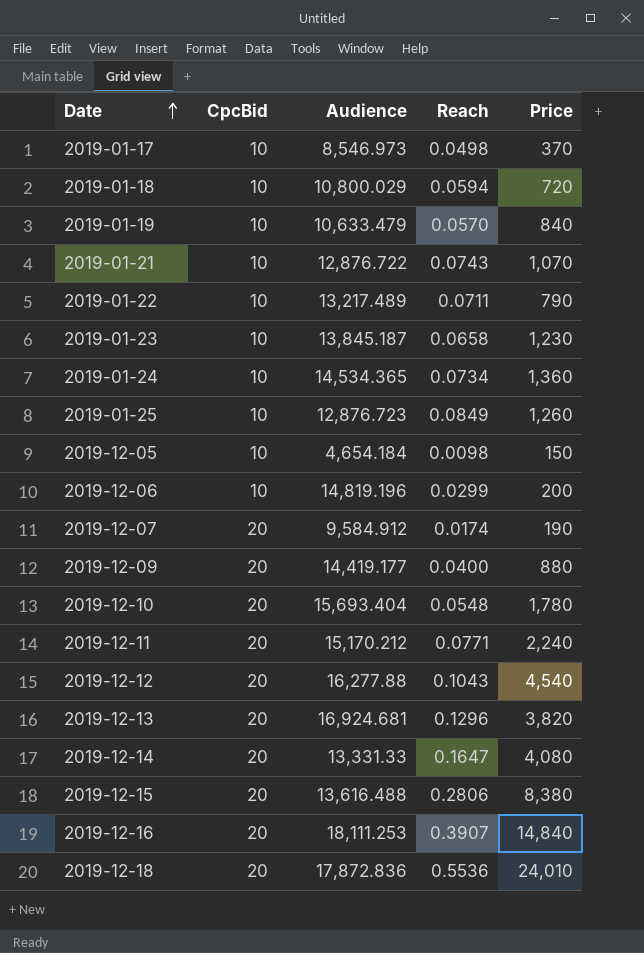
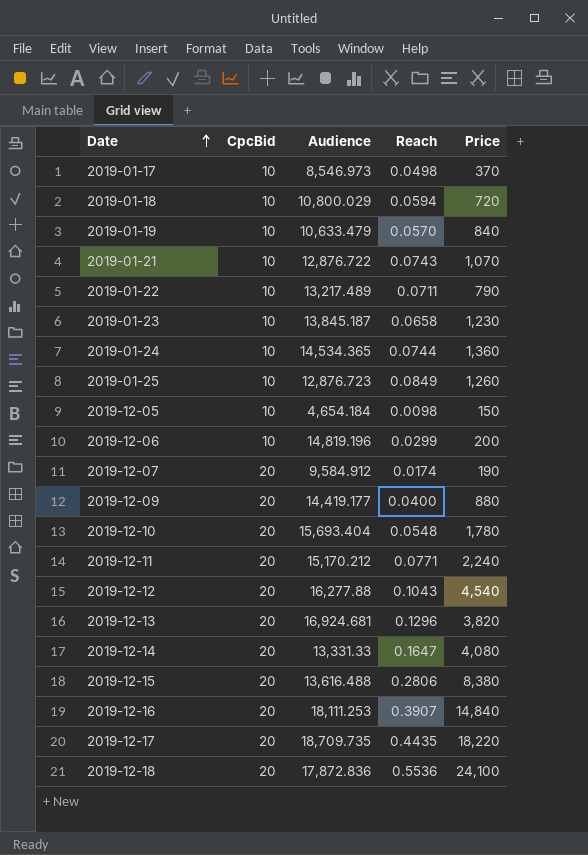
2019-01-24 | Reach: 0.0734 -> 0.0744
row 2019-12-17: none -> 20 | 18,709.735 | 0.4435 | 18,220
2019-12-18 | Price: 24,010 -> 24,100

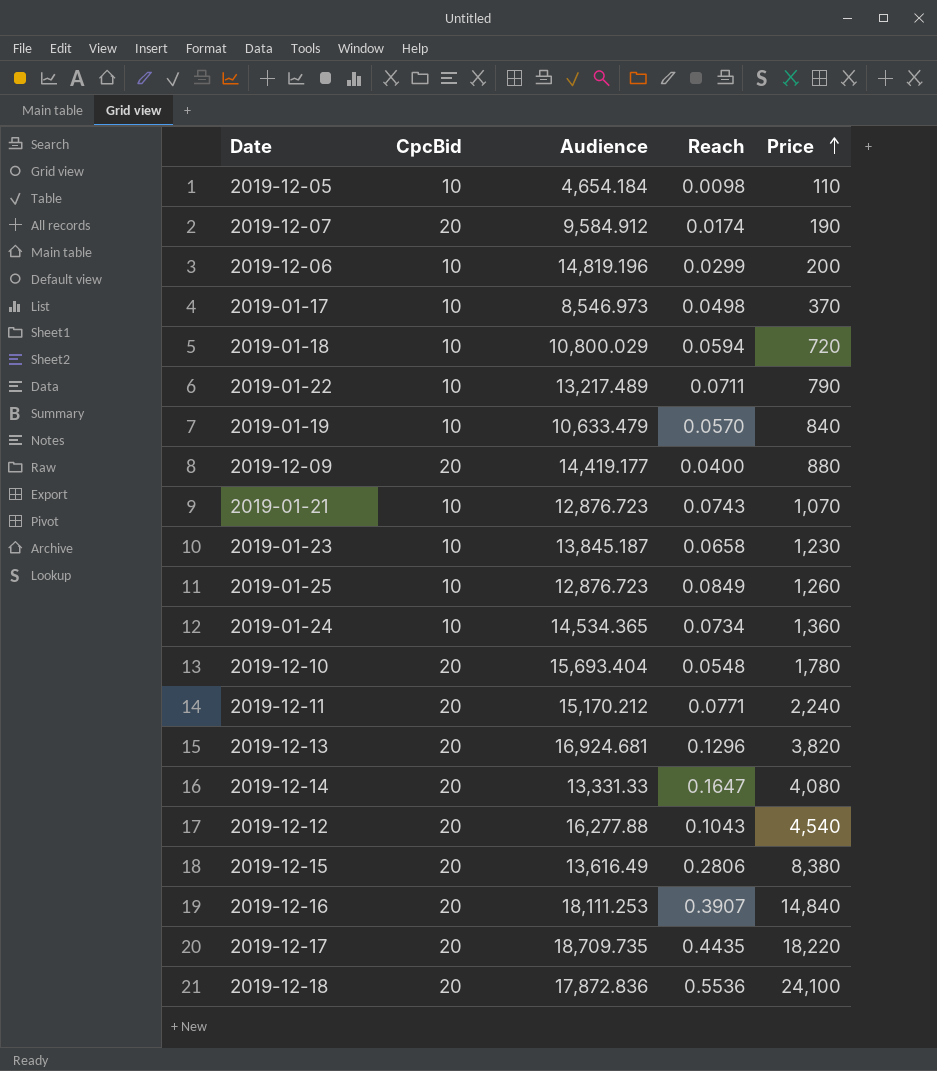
row order: Date ascending -> Price ascending
2019-12-05 | Price: 150 -> 110
2019-01-21 | Audience: 12,876.722 -> 12,876.723
2019-01-24 | Reach: 0.0744 -> 0.0734
2019-12-15 | Audience: 13,616.488 -> 13,616.49

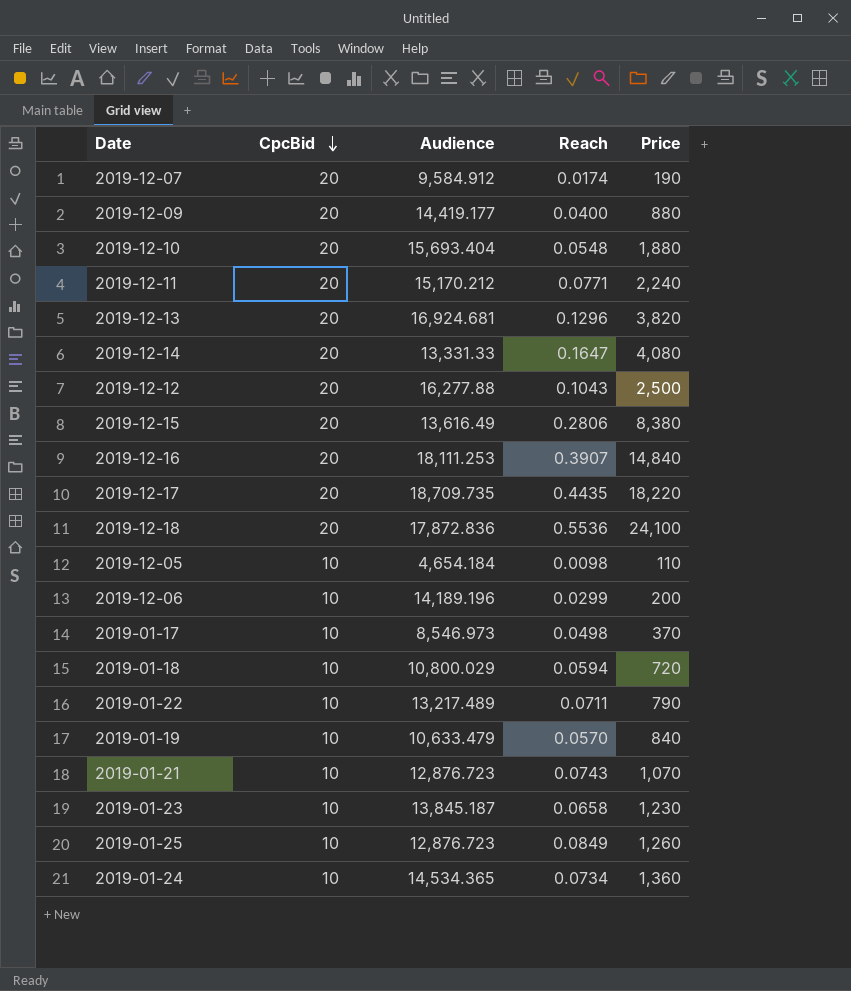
row order: Price ascending -> CpcBid descending
2019-12-10 | Price: 1,780 -> 1,880
2019-12-12 | Price: 4,540 -> 2,500
2019-12-06 | Audience: 14,819.196 -> 14,189.196

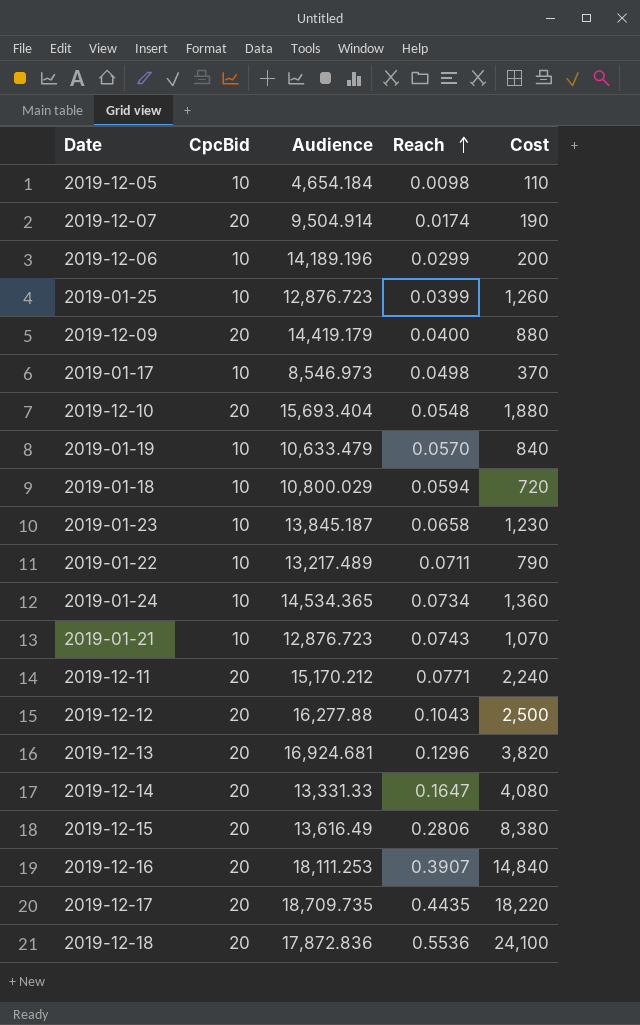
row order: CpcBid descending -> Reach ascending
column name: Price -> Cost
2019-12-07 | Audience: 9,584.912 -> 9,504.914
2019-01-25 | Reach: 0.0849 -> 0.0399
2019-12-09 | Audience: 14,419.177 -> 14,419.179

